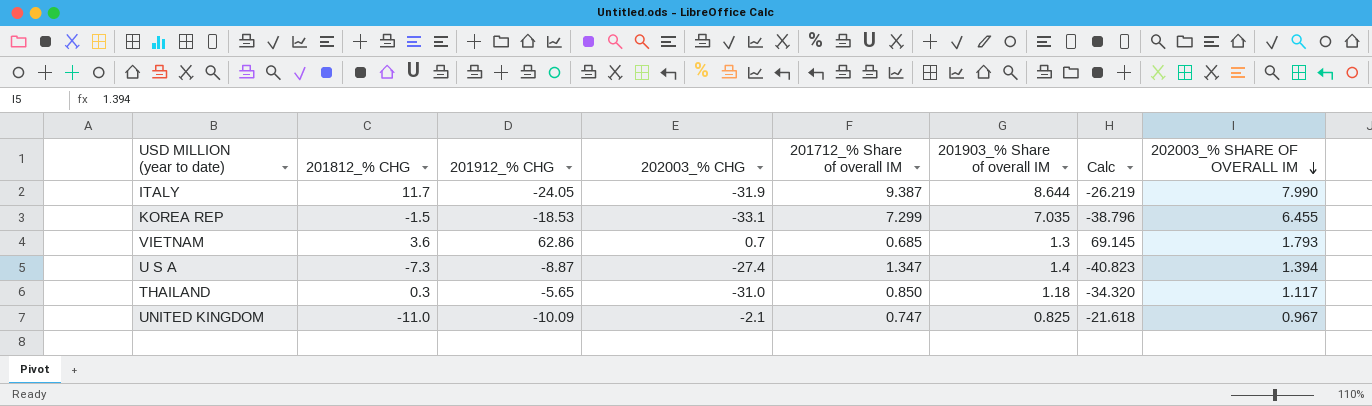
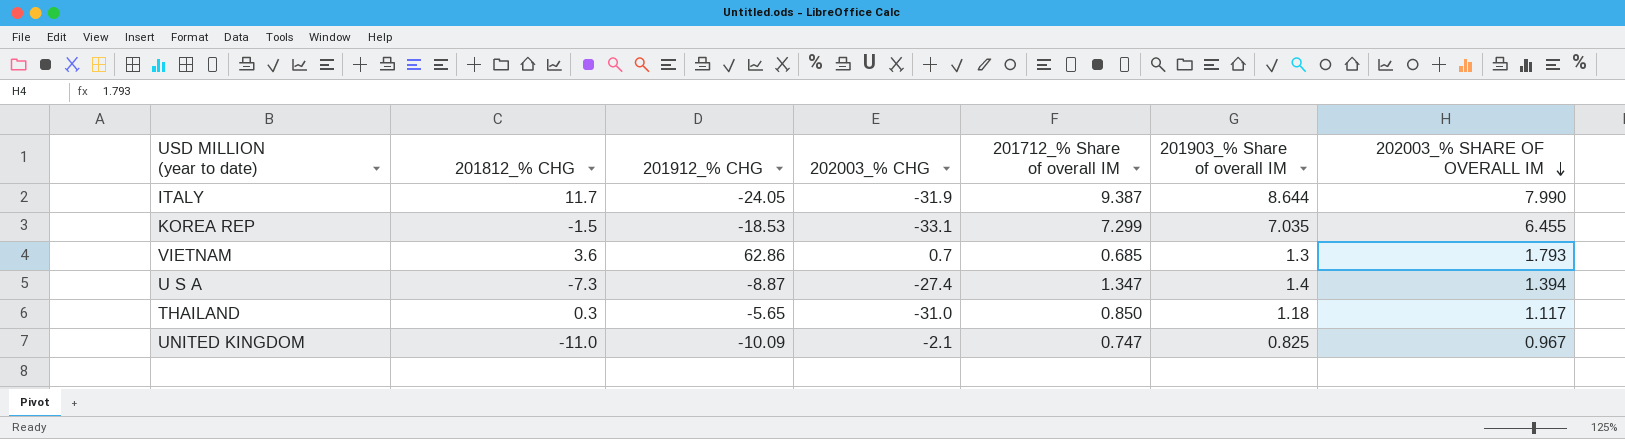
column Calc | formula: [201812_% CHG] + [201912_% CHG] + [202003_% CHG] + [201712_% Share of overall IM] + [201903_% Share of overall IM] -> none

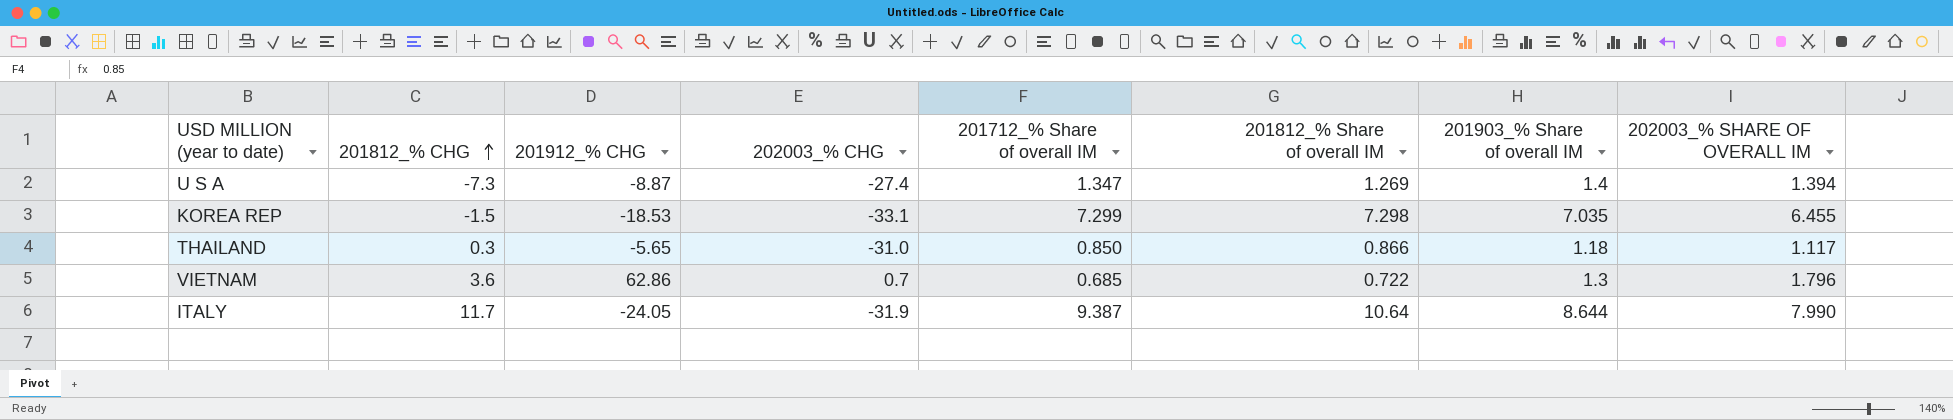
row order: 202003_% SHARE OF OVERALL IM descending -> 201812_% CHG ascending
column 201812_% Share of overall IM | position: none -> 6
row UNITED KINGDOM: -11.0 | -10.09 | -2.1 | 0.747 | 0.825 | 0.967 -> none
VIETNAM | 202003_% SHARE OF OVERALL IM: 1.793 -> 1.796

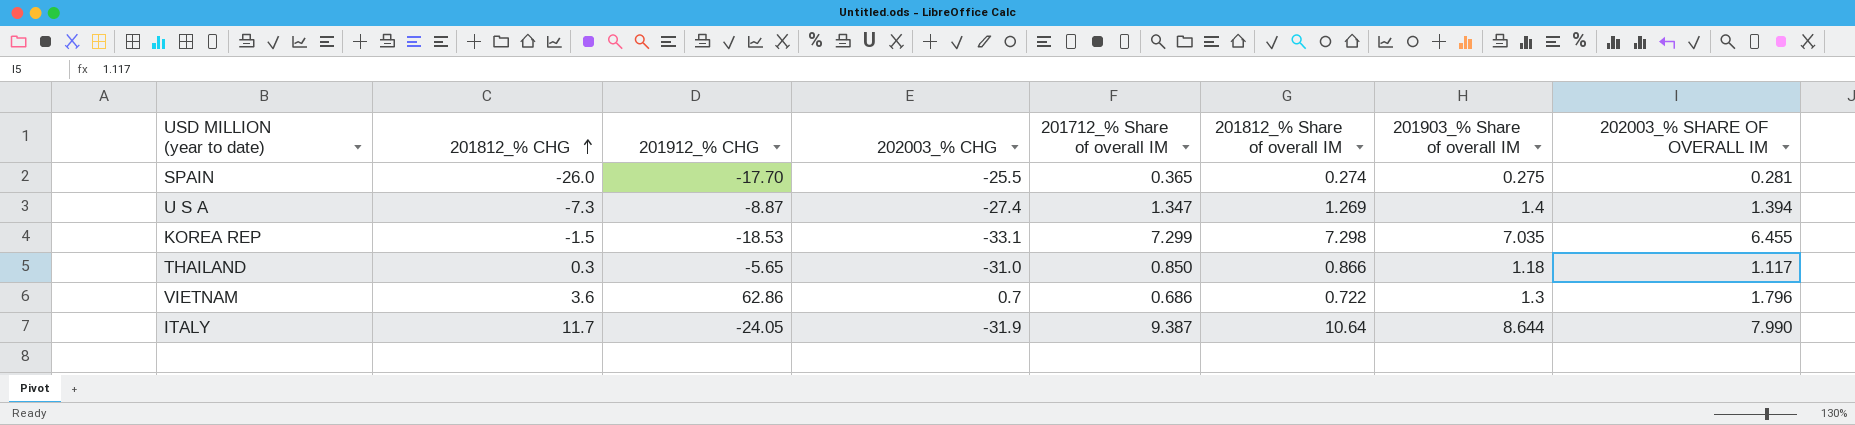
row SPAIN: none -> -26.0 | -17.70 | -25.5 | 0.365 | 0.274 | 0.275 | 0.281
VIETNAM | 201712_% Share of overall IM: 0.685 -> 0.686

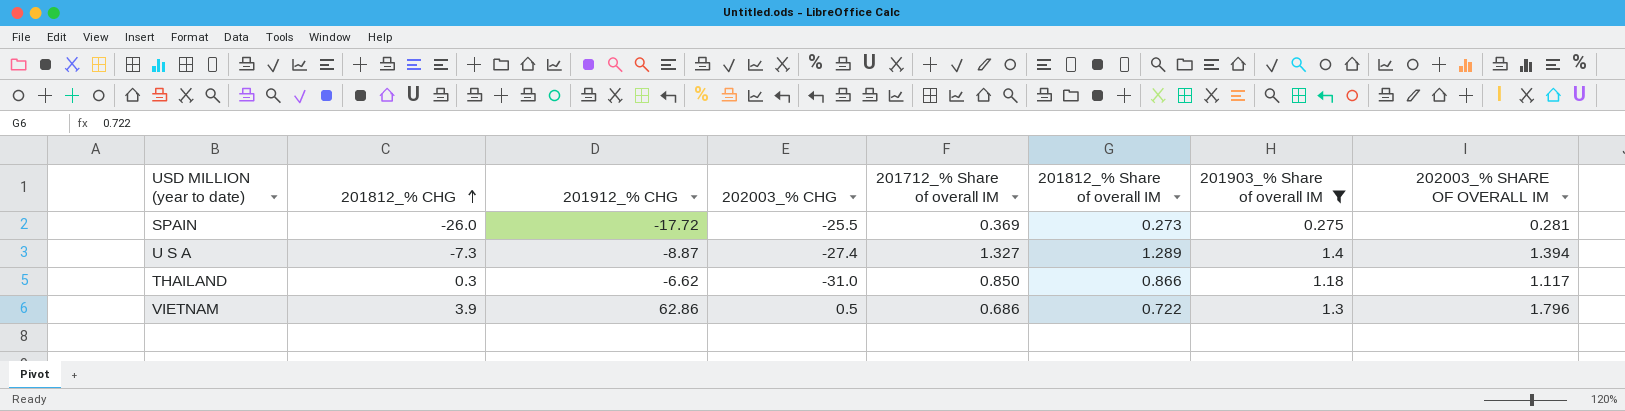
filter: none -> 201903_% Share of overall IM <= 1.4
SPAIN | 201912_% CHG: -17.70 -> -17.72
SPAIN | 201712_% Share of overall IM: 0.365 -> 0.369
SPAIN | 201812_% Share of overall IM: 0.274 -> 0.273
U S A | 201712_% Share of overall IM: 1.347 -> 1.327
U S A | 201812_% Share of overall IM: 1.269 -> 1.289
THAILAND | 201912_% CHG: -5.65 -> -6.62
VIETNAM | 201812_% CHG: 3.6 -> 3.9
VIETNAM | 202003_% CHG: 0.7 -> 0.5

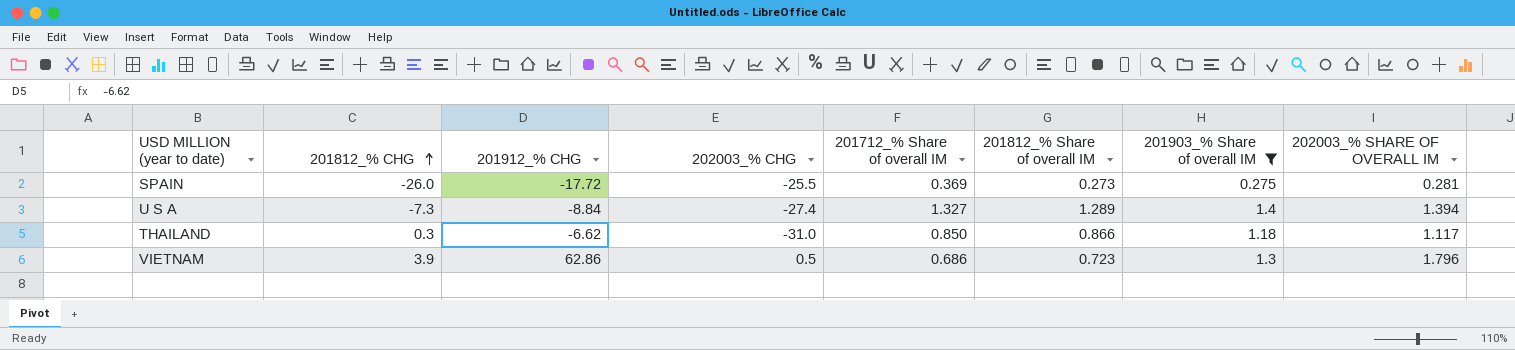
U S A | 201912_% CHG: -8.87 -> -8.84
VIETNAM | 201812_% Share of overall IM: 0.722 -> 0.723

